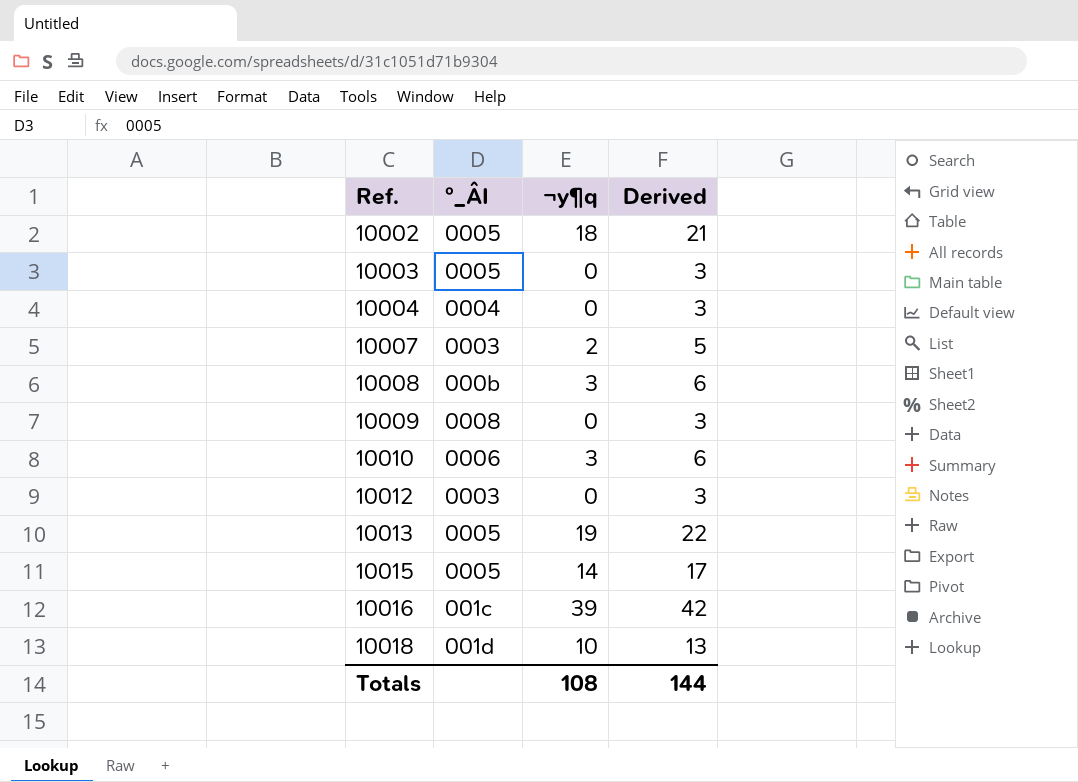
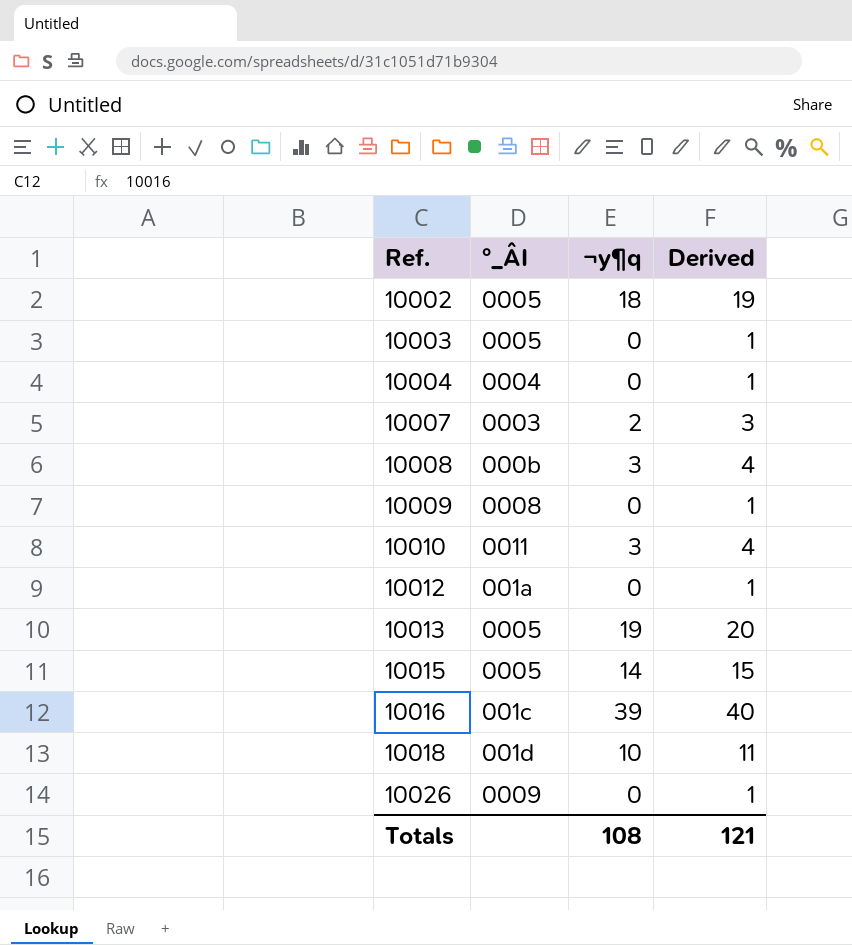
column Derived | formula: [¬y¶q] + 3 -> [¬y¶q] + 1
10010 | °_ÂI: 0006 -> 0011
10012 | °_ÂI: 0003 -> 001a
row 10026: none -> 0009 | 0 | 1
Totals | Derived: 144 -> 121

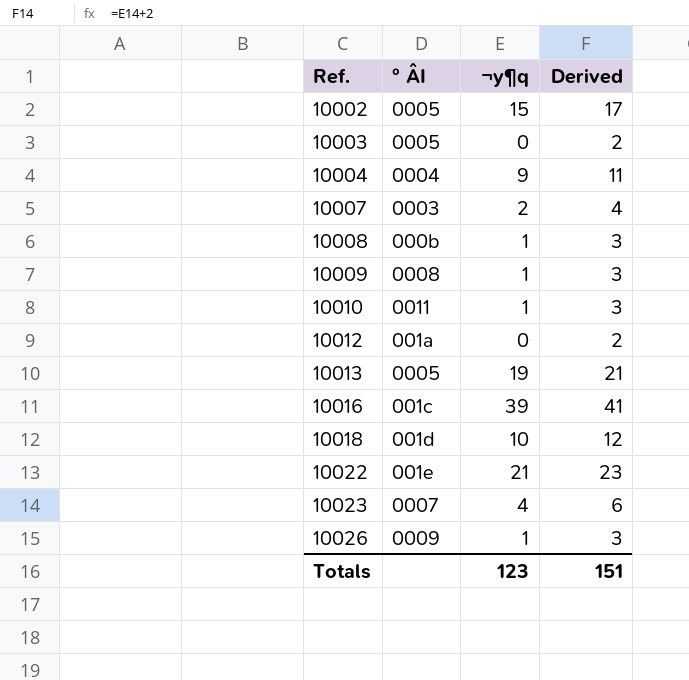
column name: °_ÂI -> ° ÂI
column Derived | formula: [¬y¶q] + 1 -> [¬y¶q] + 2
row 10015: 0005 | 14 | 15 -> none
10002 | ¬y¶q: 18 -> 15
10004 | ¬y¶q: 0 -> 9
10008 | ¬y¶q: 3 -> 1
10009 | ¬y¶q: 0 -> 1
10010 | ¬y¶q: 3 -> 1
row 10022: none -> 001e | 21 | 23
row 10023: none -> 0007 | 4 | 6
10026 | ¬y¶q: 0 -> 1
Totals | ¬y¶q: 108 -> 123
Totals | Derived: 121 -> 151

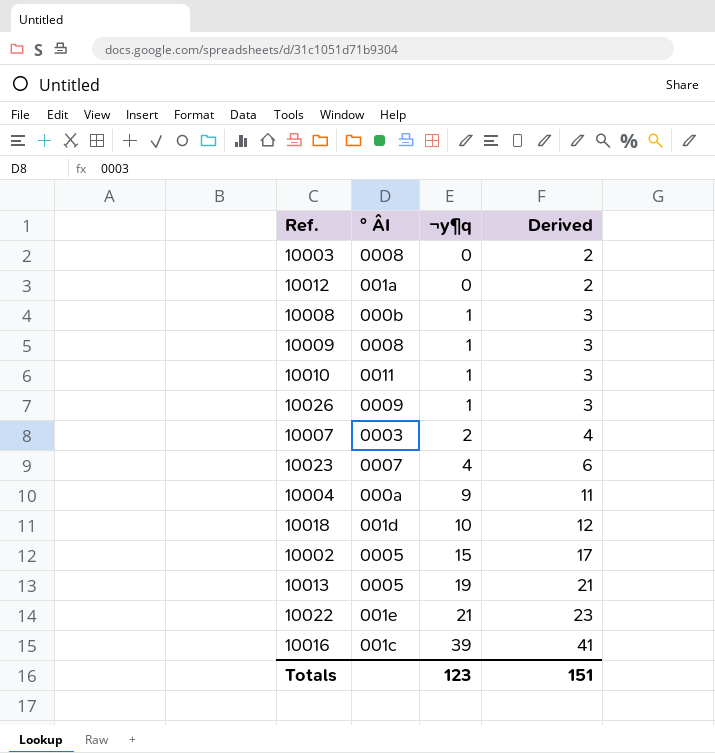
row order: Ref. ascending -> ¬y¶q ascending
10003 | ° ÂI: 0005 -> 0008
10004 | ° ÂI: 0004 -> 000a

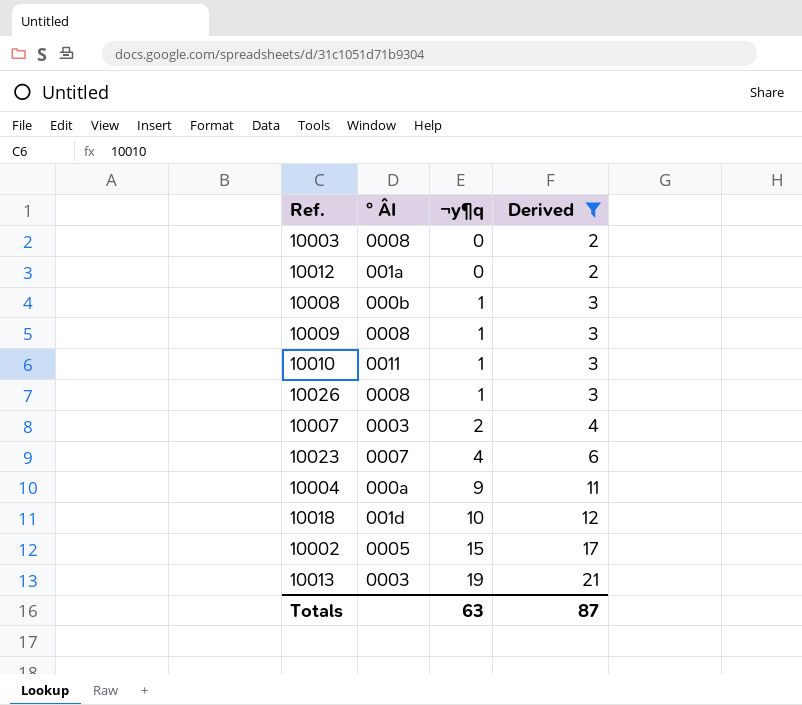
filter: none -> Derived <= 21
10026 | ° ÂI: 0009 -> 0008
10013 | ° ÂI: 0005 -> 0003
Totals | ¬y¶q: 123 -> 63
Totals | Derived: 151 -> 87

